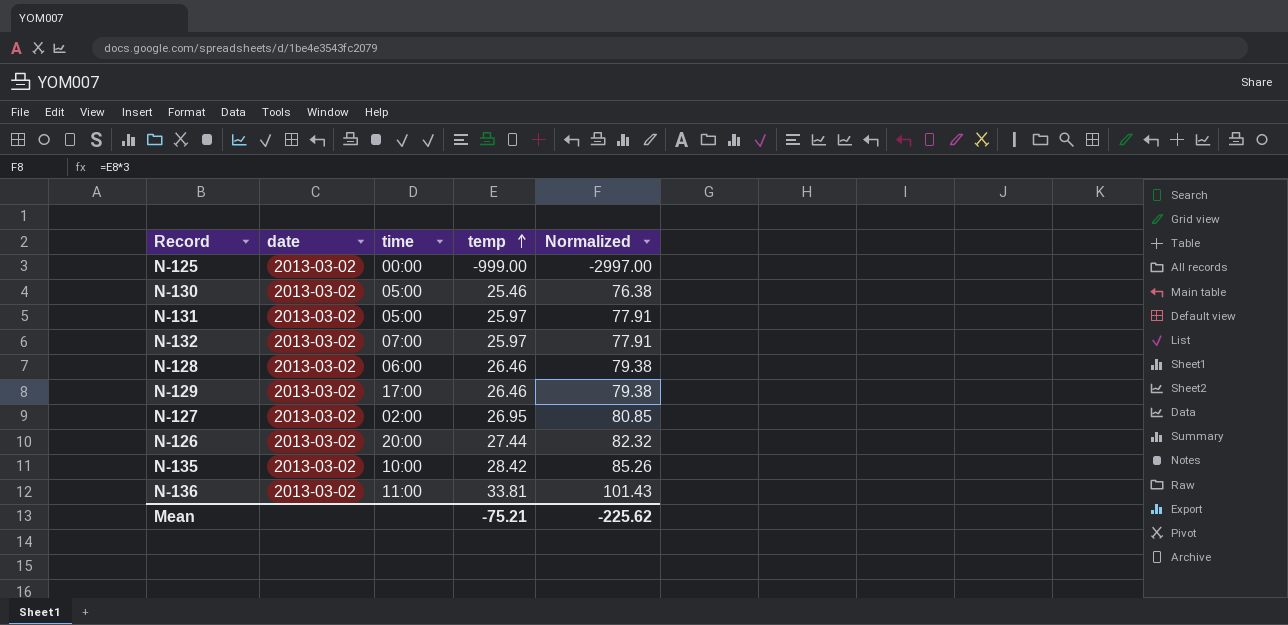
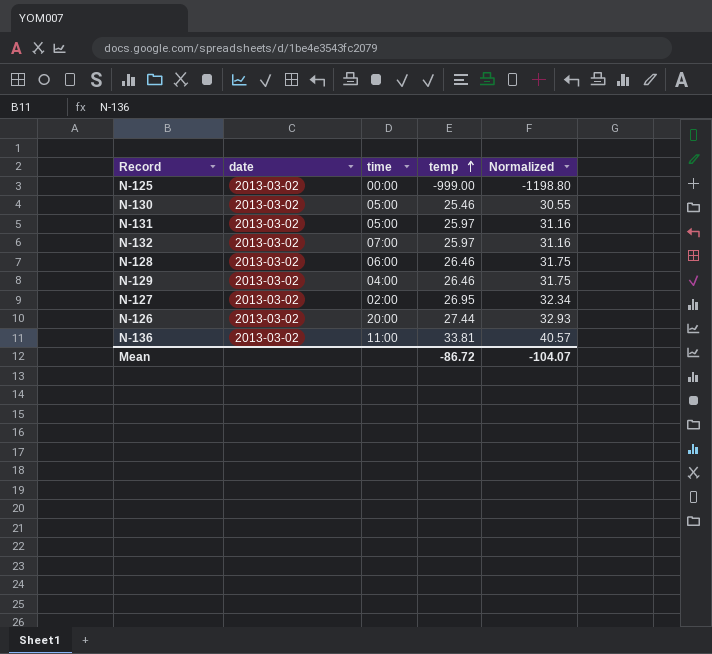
column Normalized | formula: [temp] * 3 -> [temp] * 1.2
row N-135: 2013-03-02 | 10:00 | 28.42 | 85.26 -> none
N-129 | time: 17:00 -> 04:00
Mean | temp: -75.21 -> -86.72
Mean | Normalized: -225.62 -> -104.07

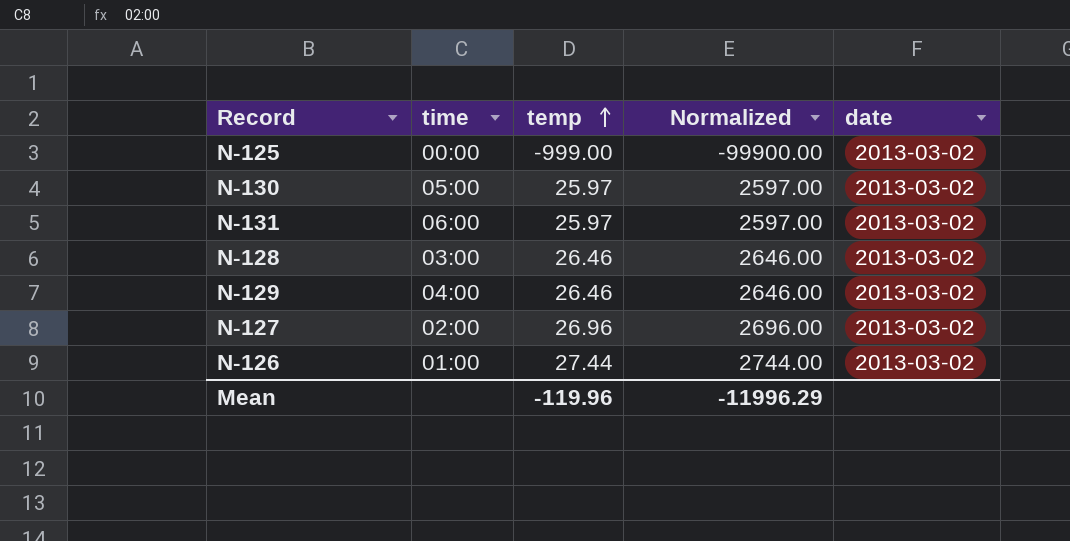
column Normalized | formula: [temp] * 1.2 -> [temp] * 100
column date | position: 2 -> 5
row N-132: 2013-03-02 | 07:00 | 25.97 | 31.16 -> none
row N-136: 2013-03-02 | 11:00 | 33.81 | 40.57 -> none
N-130 | temp: 25.46 -> 25.97
N-131 | time: 05:00 -> 06:00
N-128 | time: 06:00 -> 03:00
N-127 | temp: 26.95 -> 26.96
N-126 | time: 20:00 -> 01:00
Mean | temp: -86.72 -> -119.96
Mean | Normalized: -104.07 -> -11996.29

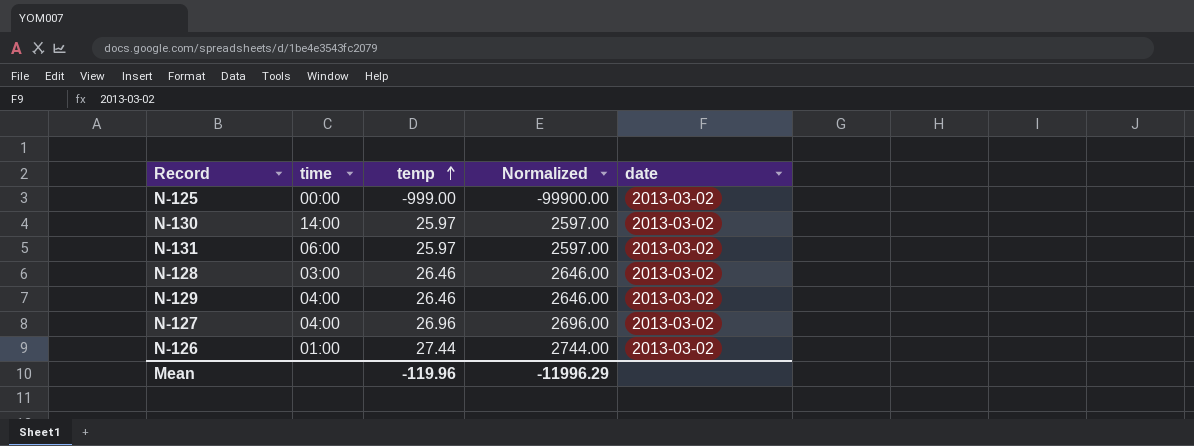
N-130 | time: 05:00 -> 14:00
N-127 | time: 02:00 -> 04:00

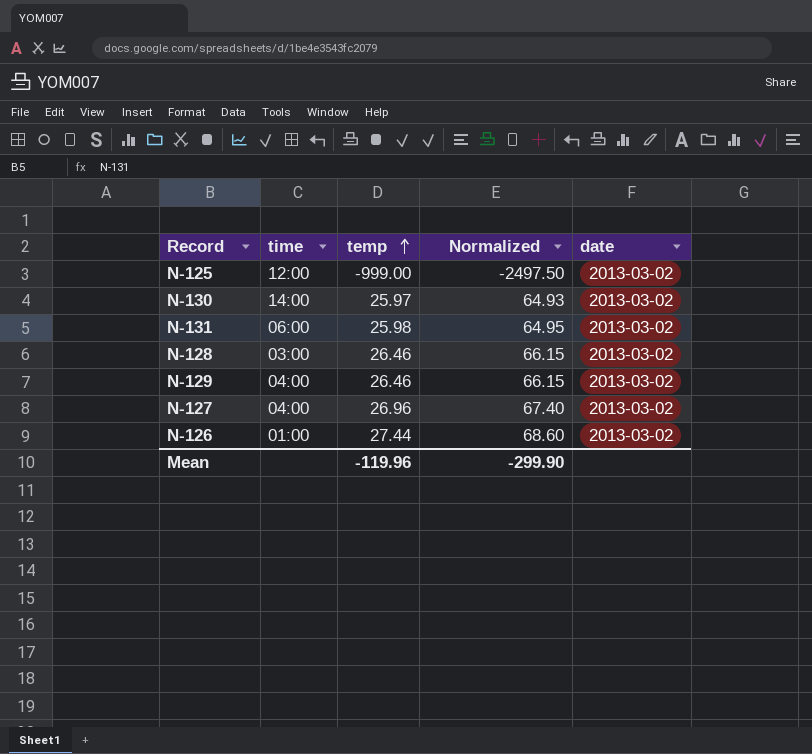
column Normalized | formula: [temp] * 100 -> [temp] * 2.5
N-125 | time: 00:00 -> 12:00
N-131 | temp: 25.97 -> 25.98
Mean | Normalized: -11996.29 -> -299.90

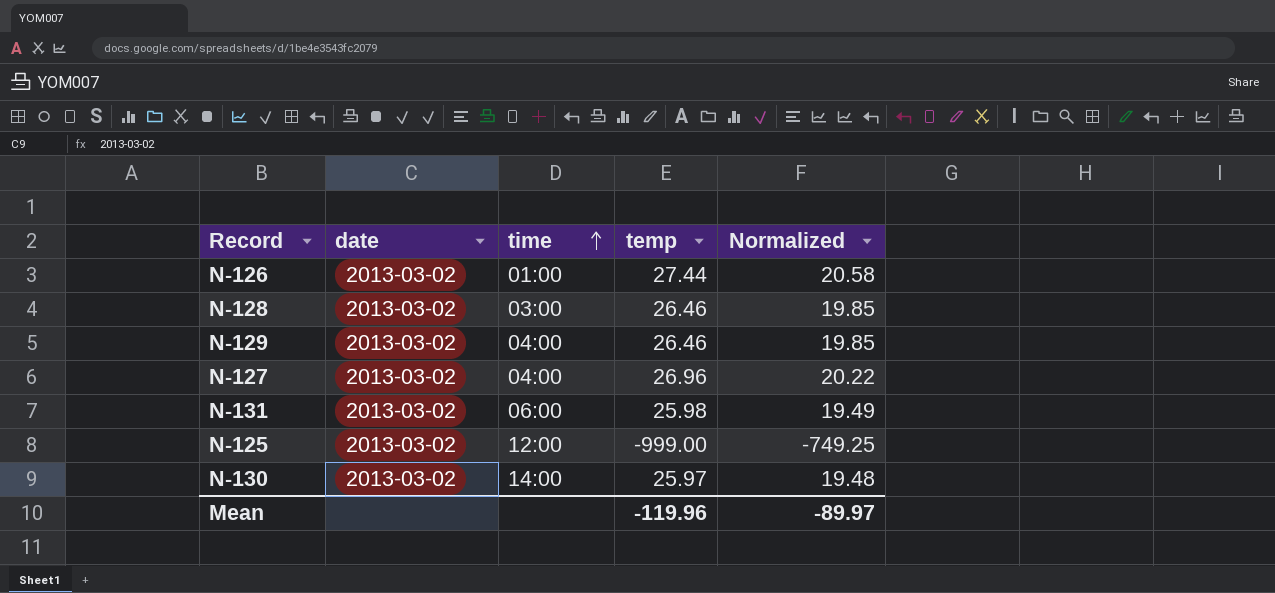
row order: temp ascending -> time ascending
column date | position: 5 -> 2
column Normalized | formula: [temp] * 2.5 -> [temp] * 0.75
Mean | Normalized: -299.90 -> -89.97

